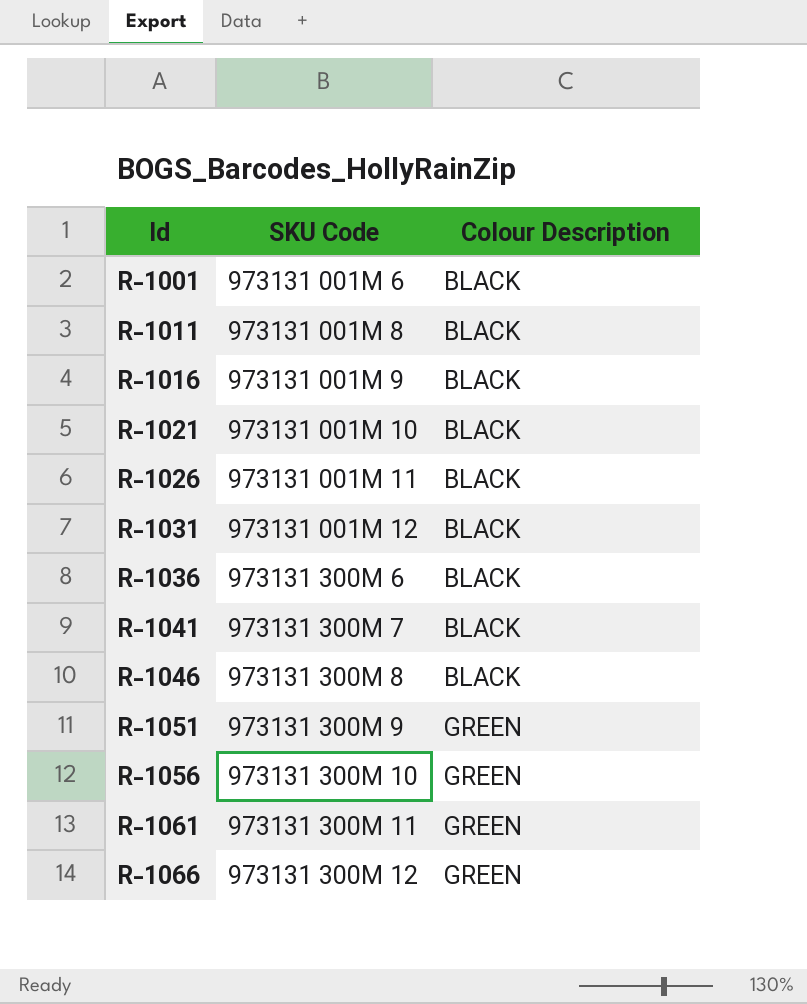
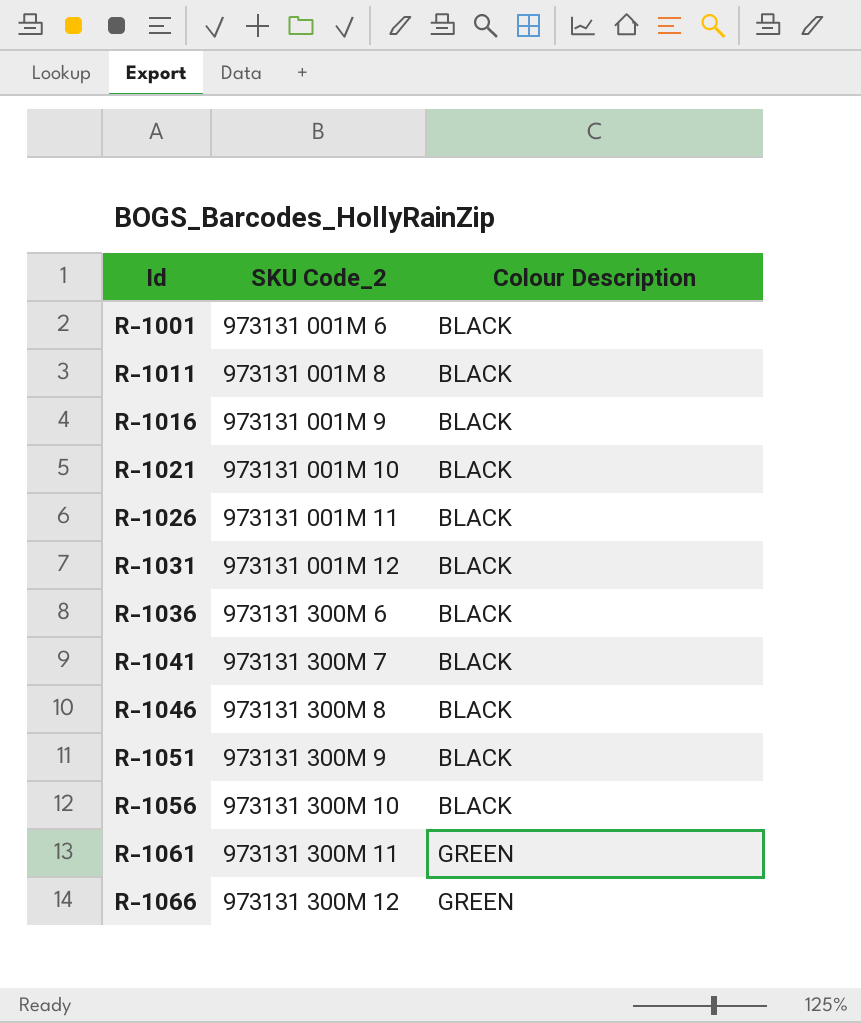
column name: SKU Code -> SKU Code_2
R-1051 | Colour Description: GREEN -> BLACK
R-1056 | Colour Description: GREEN -> BLACK

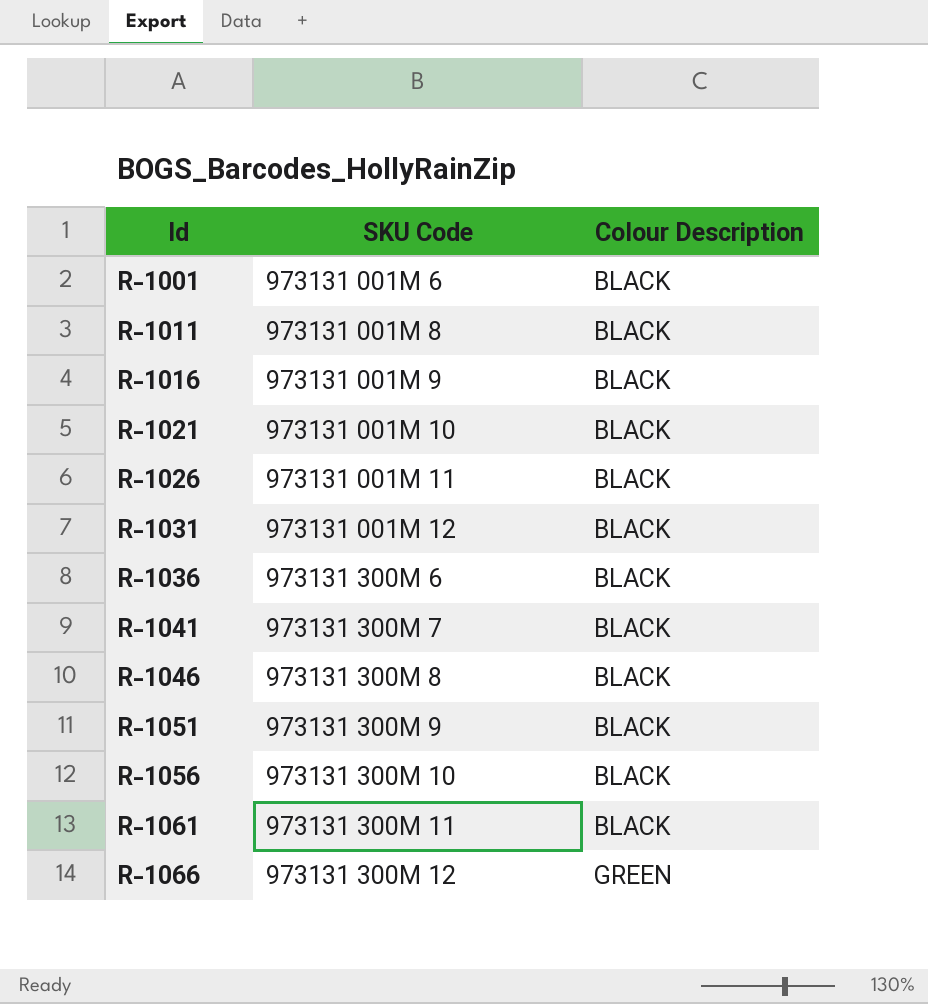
column name: SKU Code_2 -> SKU Code
R-1061 | Colour Description: GREEN -> BLACK

